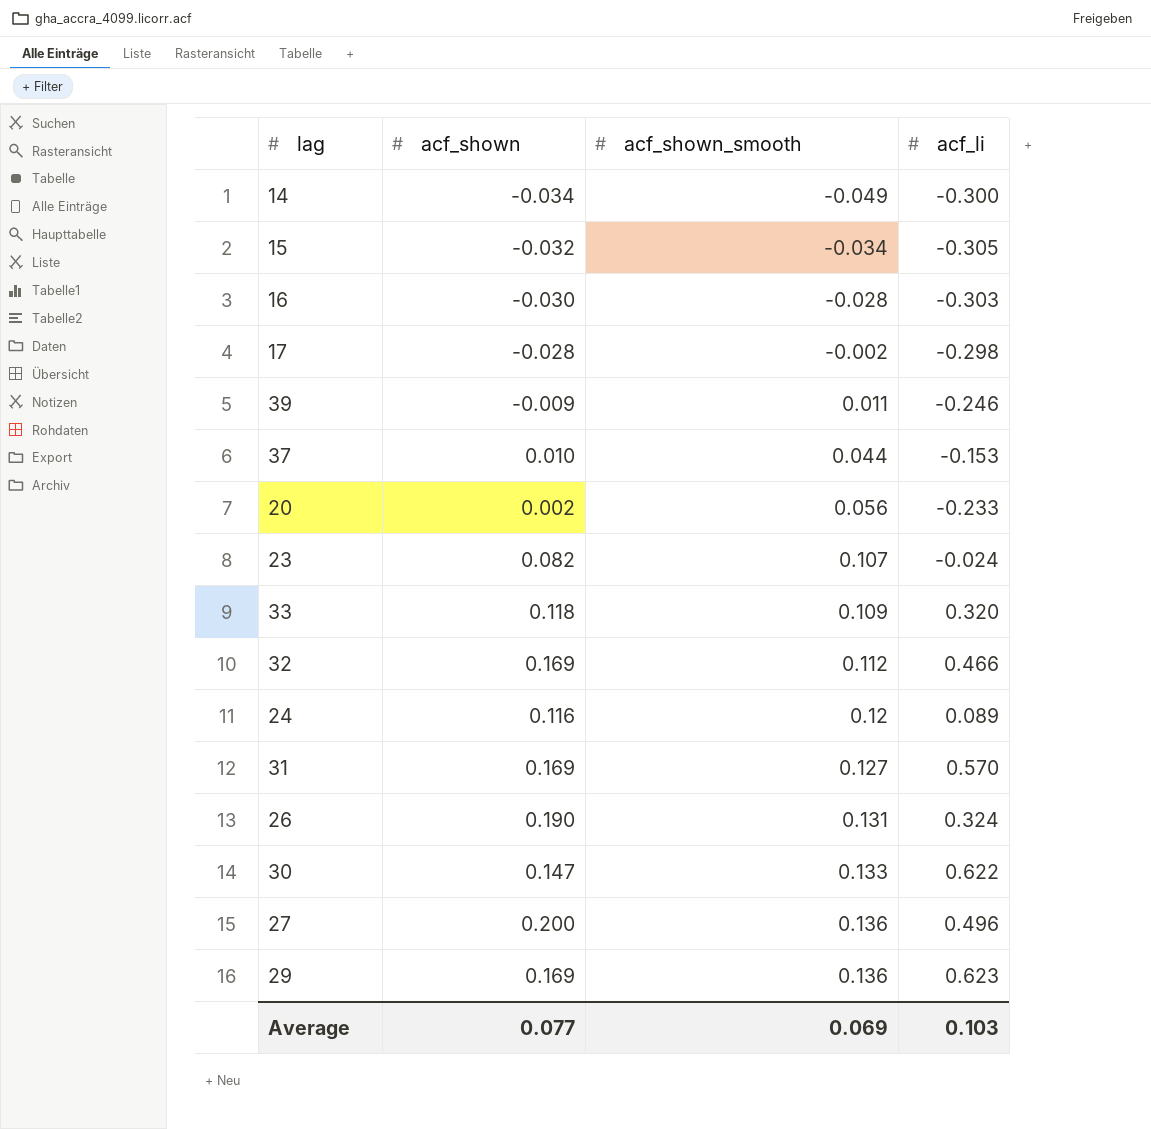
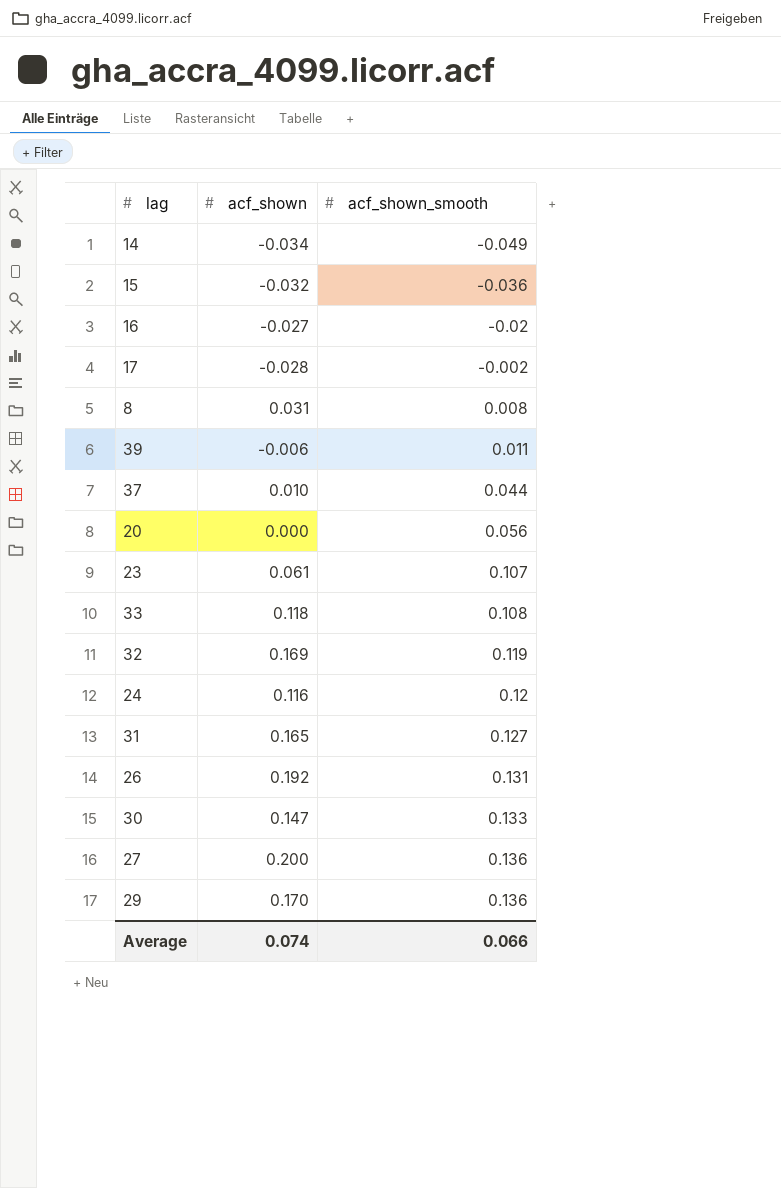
column acf_li | position: 4 -> none
15 | acf_shown_smooth: -0.034 -> -0.036
16 | acf_shown: -0.030 -> -0.027
16 | acf_shown_smooth: -0.028 -> -0.02
row 8: none -> 0.031 | 0.008
39 | acf_shown: -0.009 -> -0.006
20 | acf_shown: 0.002 -> 0.000
23 | acf_shown: 0.082 -> 0.061
33 | acf_shown_smooth: 0.109 -> 0.108
32 | acf_shown_smooth: 0.112 -> 0.119
31 | acf_shown: 0.169 -> 0.165
26 | acf_shown: 0.190 -> 0.192
29 | acf_shown: 0.169 -> 0.170
Average | acf_shown: 0.077 -> 0.074
Average | acf_shown_smooth: 0.069 -> 0.066

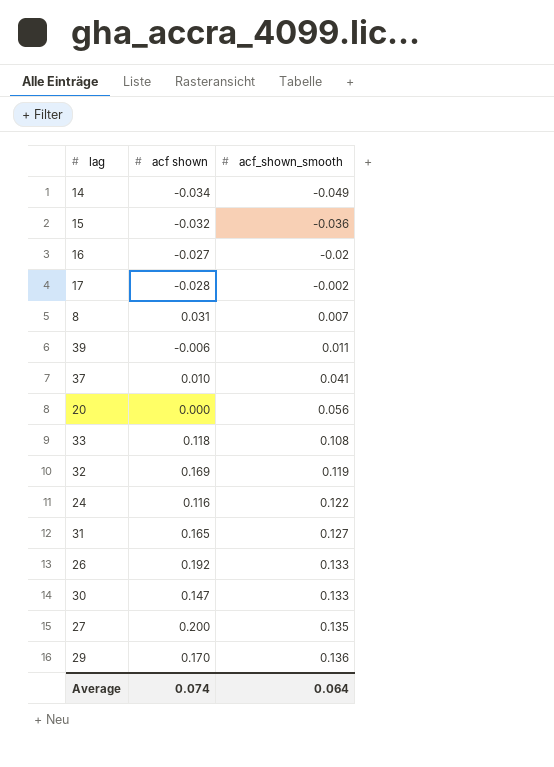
column name: acf_shown -> acf shown
row 23: 0.061 | 0.107 -> none
8 | acf_shown_smooth: 0.008 -> 0.007
37 | acf_shown_smooth: 0.044 -> 0.041
24 | acf_shown_smooth: 0.12 -> 0.122
26 | acf_shown_smooth: 0.131 -> 0.133
27 | acf_shown_smooth: 0.136 -> 0.135
Average | acf_shown_smooth: 0.066 -> 0.064

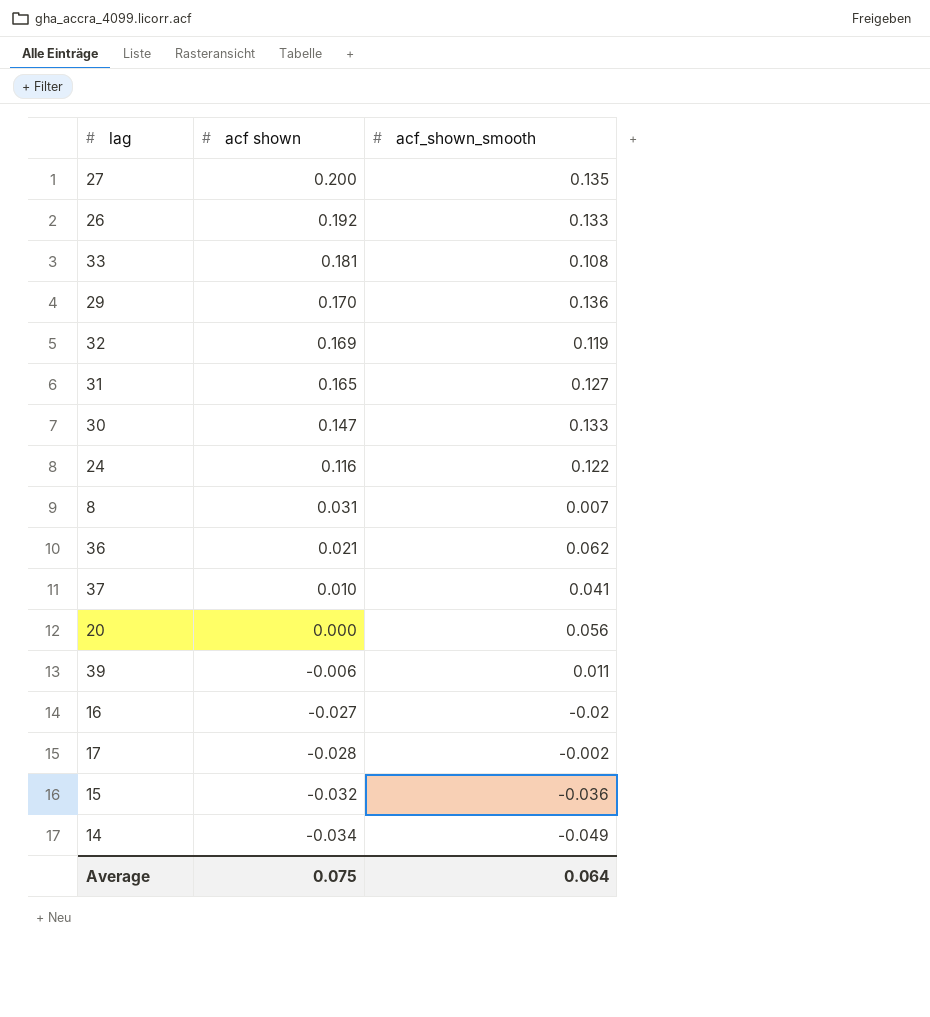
row order: acf_shown_smooth ascending -> acf shown descending
33 | acf shown: 0.118 -> 0.181
row 36: none -> 0.021 | 0.062
Average | acf shown: 0.074 -> 0.075

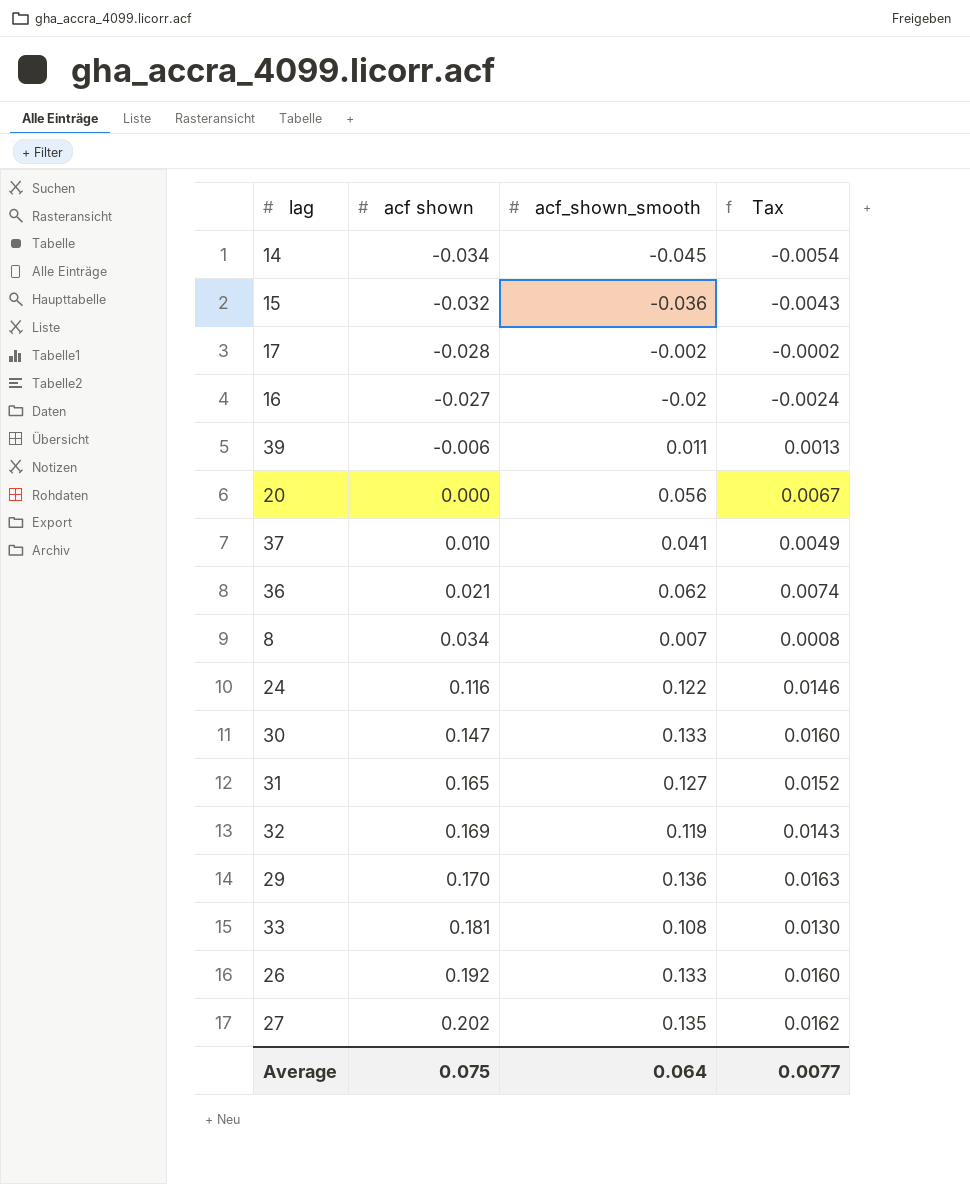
row order: acf shown descending -> acf shown ascending
column Tax | formula: none -> [acf_shown_smooth] * 0.12
14 | acf_shown_smooth: -0.049 -> -0.045
8 | acf shown: 0.031 -> 0.034
27 | acf shown: 0.200 -> 0.202

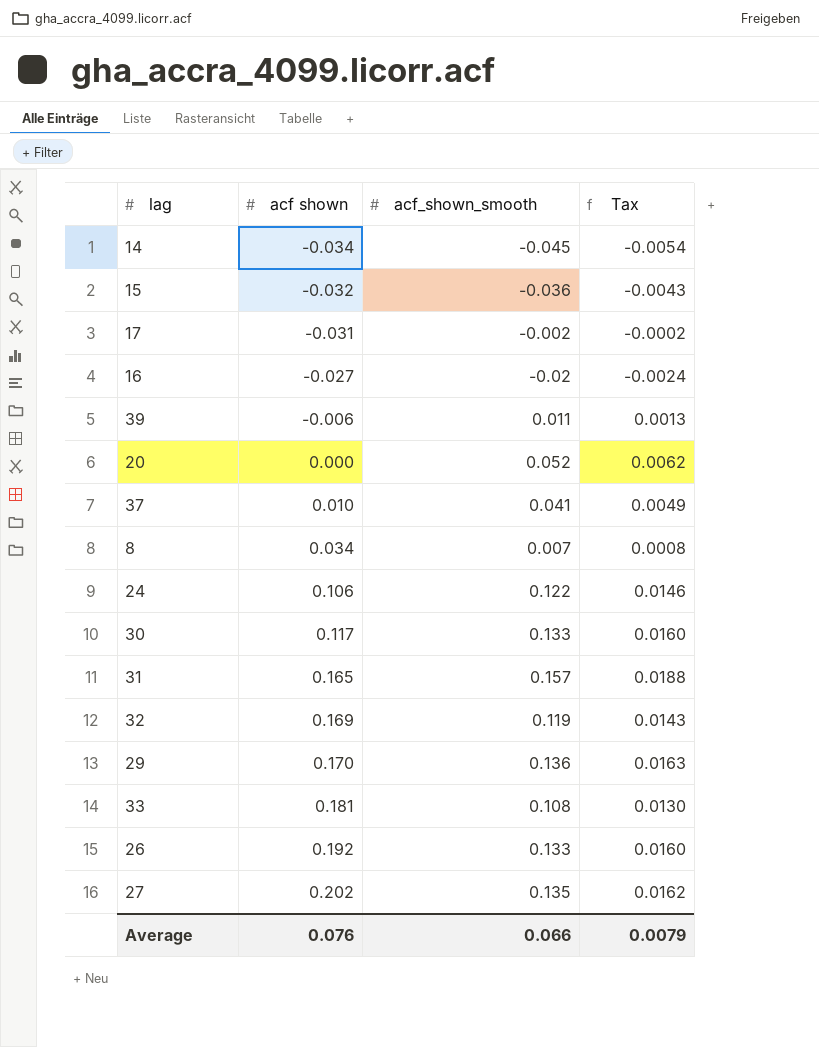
row 36: 0.021 | 0.062 | 0.0074 -> none
17 | acf shown: -0.028 -> -0.031
20 | acf_shown_smooth: 0.056 -> 0.052
20 | Tax: 0.0067 -> 0.0062
24 | acf shown: 0.116 -> 0.106
30 | acf shown: 0.147 -> 0.117
31 | acf_shown_smooth: 0.127 -> 0.157
31 | Tax: 0.0152 -> 0.0188
Average | acf shown: 0.075 -> 0.076
Average | acf_shown_smooth: 0.064 -> 0.066
Average | Tax: 0.0077 -> 0.0079

